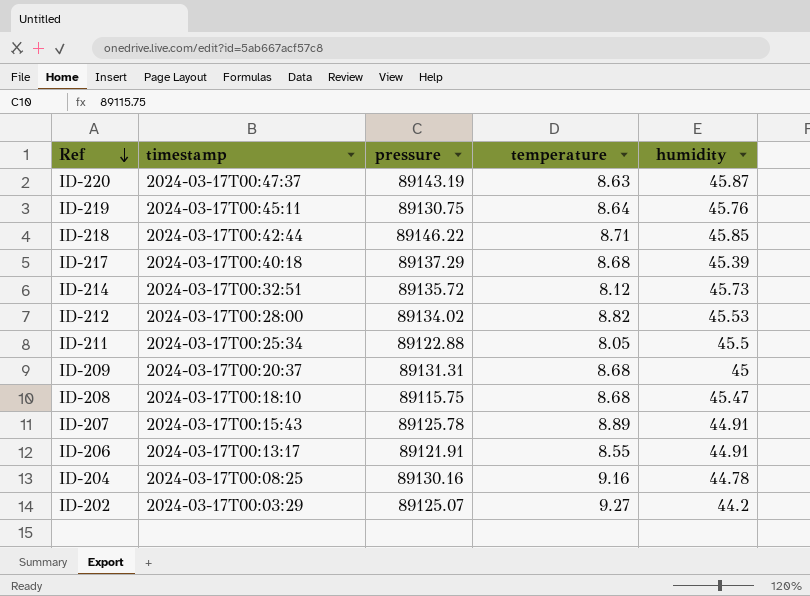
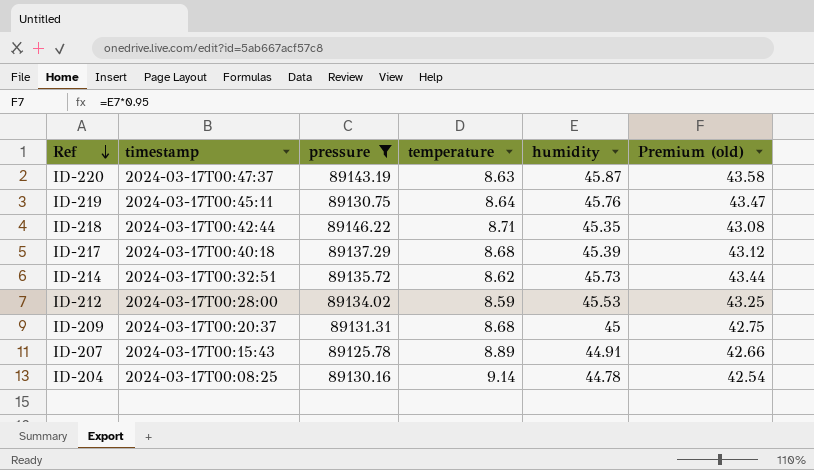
filter: none -> pressure >= 89125.78
column Premium (old) | formula: none -> [humidity] * 0.95
ID-218 | humidity: 45.85 -> 45.35
ID-214 | temperature: 8.12 -> 8.62
ID-212 | temperature: 8.82 -> 8.59
ID-204 | temperature: 9.16 -> 9.14

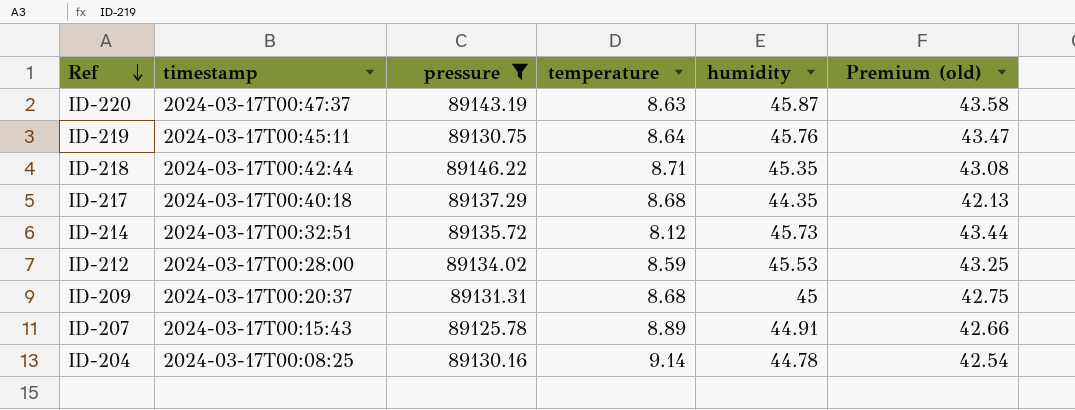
ID-217 | humidity: 45.39 -> 44.35
ID-217 | Premium (old): 43.12 -> 42.13
ID-214 | temperature: 8.62 -> 8.12

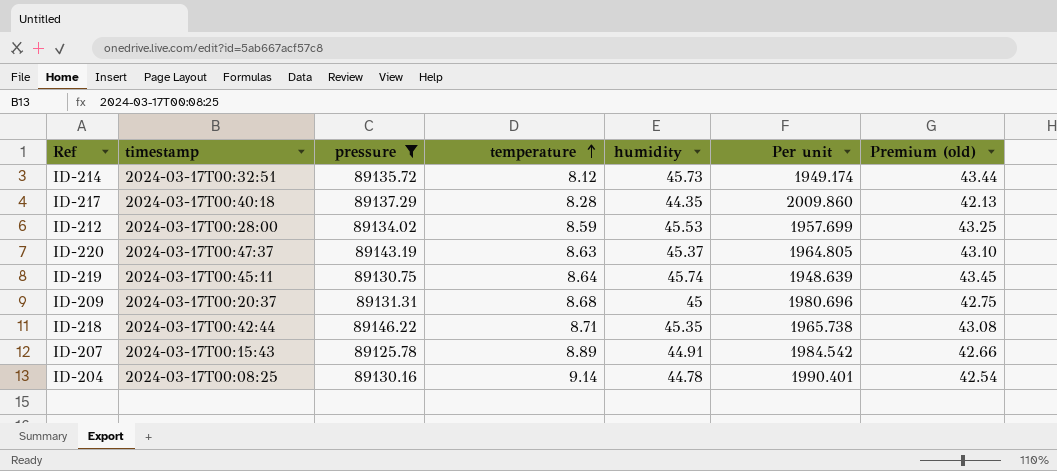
row order: Ref descending -> temperature ascending
column Per unit | formula: none -> [pressure] / [humidity]
ID-217 | temperature: 8.68 -> 8.28
ID-220 | humidity: 45.87 -> 45.37
ID-220 | Premium (old): 43.58 -> 43.10
ID-219 | humidity: 45.76 -> 45.74
ID-219 | Premium (old): 43.47 -> 43.45

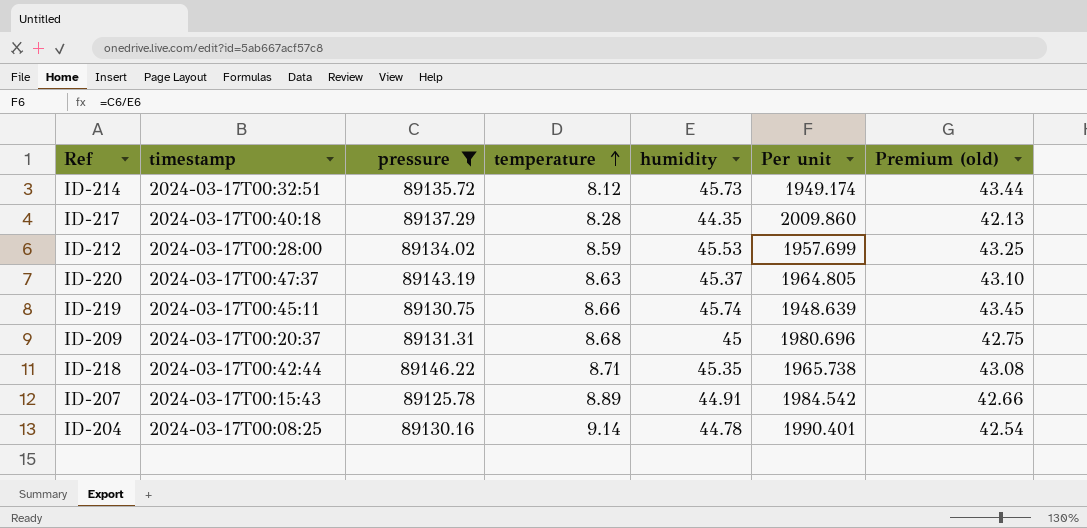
ID-219 | temperature: 8.64 -> 8.66

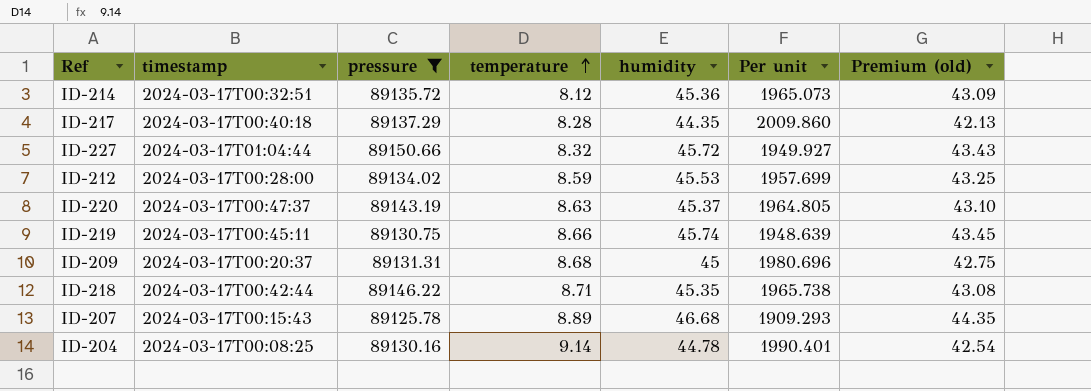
ID-214 | humidity: 45.73 -> 45.36
ID-214 | Per unit: 1949.174 -> 1965.073
ID-214 | Premium (old): 43.44 -> 43.09
row ID-227: none -> 2024-03-17T01:04:44 | 89150.66 | 8.32 | 45.72 | 1949.927 | 43.43
ID-207 | humidity: 44.91 -> 46.68
ID-207 | Per unit: 1984.542 -> 1909.293
ID-207 | Premium (old): 42.66 -> 44.35

